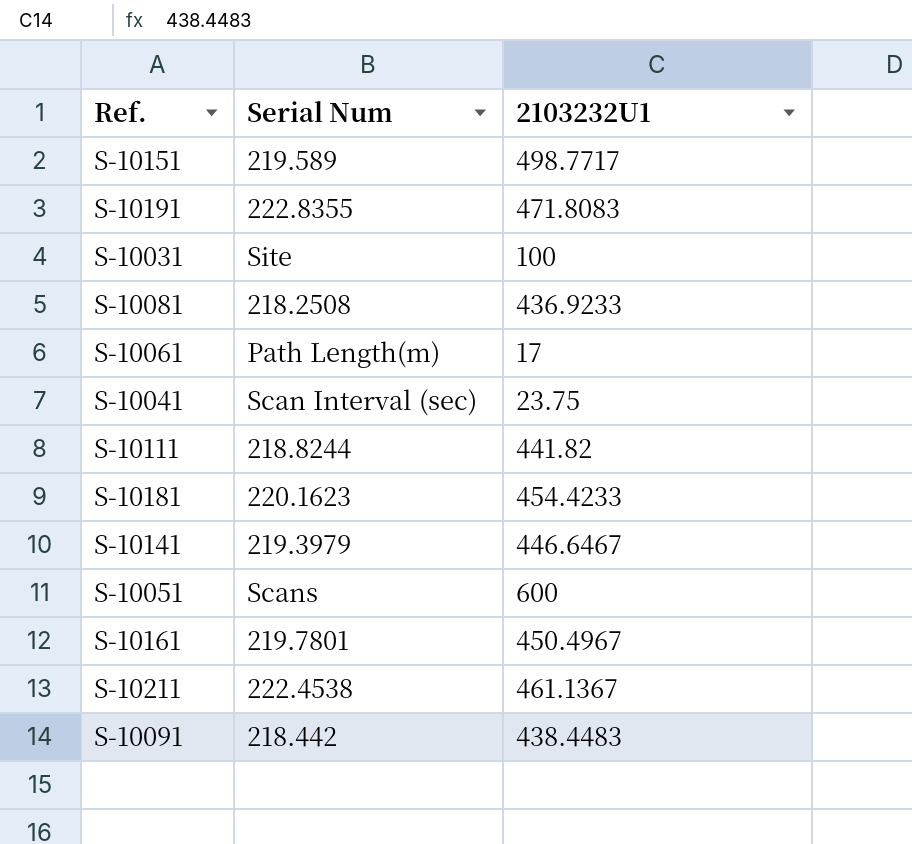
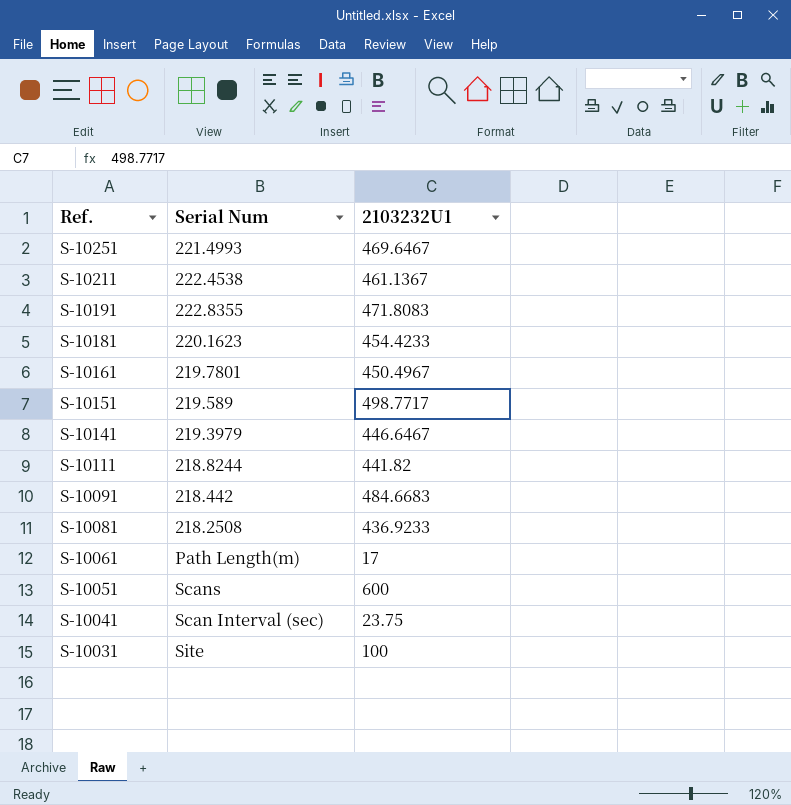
row order: none -> Ref. descending
row S-10251: none -> 221.4993 | 469.6467
S-10091 | 2103232U1: 438.4483 -> 484.6683

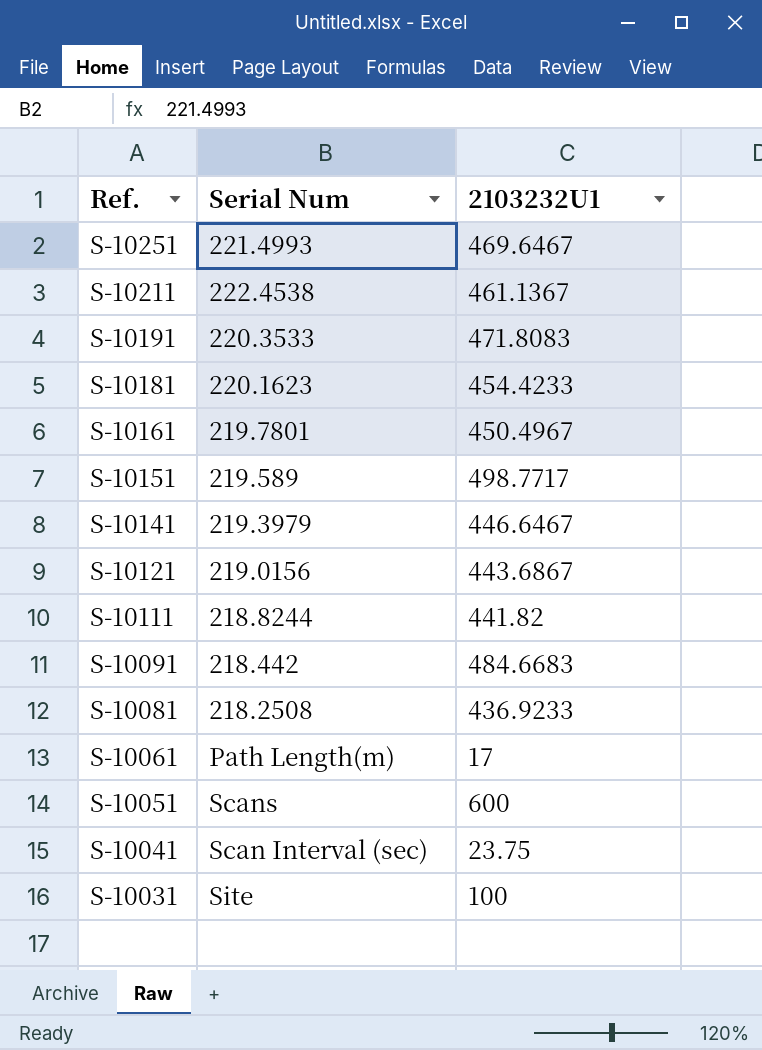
S-10191 | Serial Num: 222.8355 -> 220.3533
row S-10121: none -> 219.0156 | 443.6867

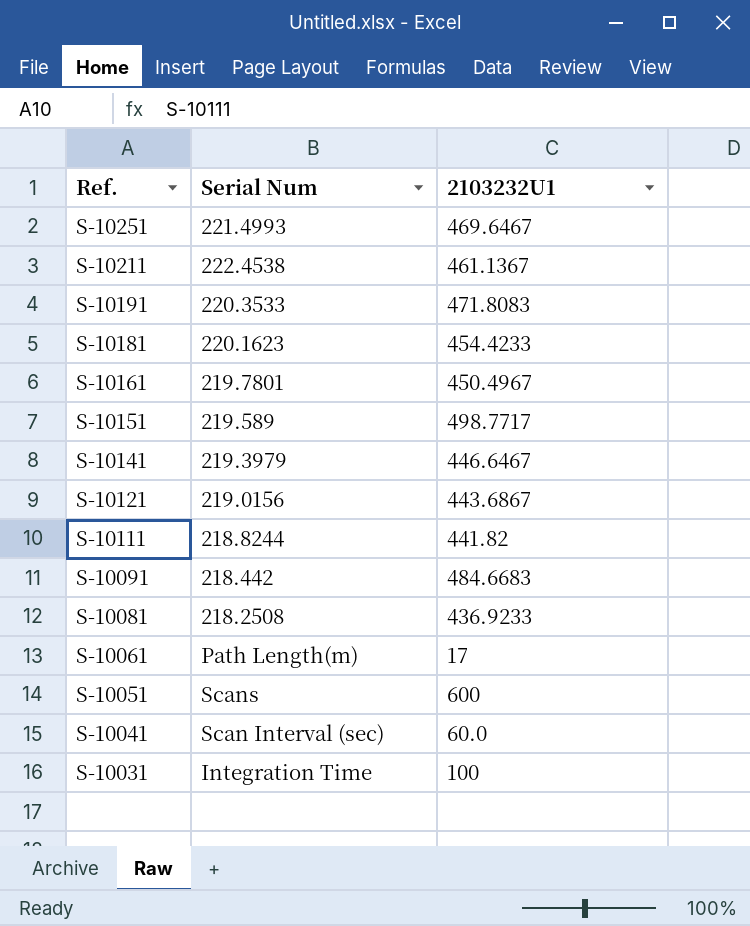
S-10041 | 2103232U1: 23.75 -> 60.0
S-10031 | Serial Num: Site -> Integration Time

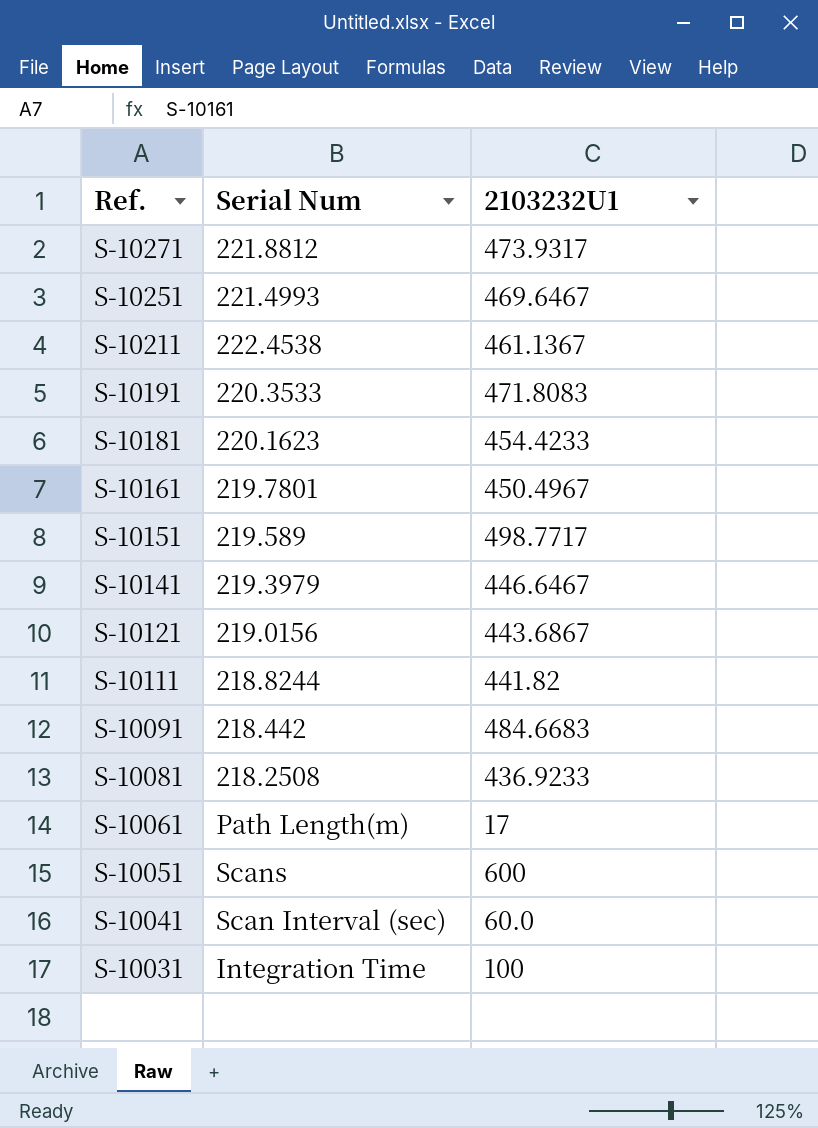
row S-10271: none -> 221.8812 | 473.9317

